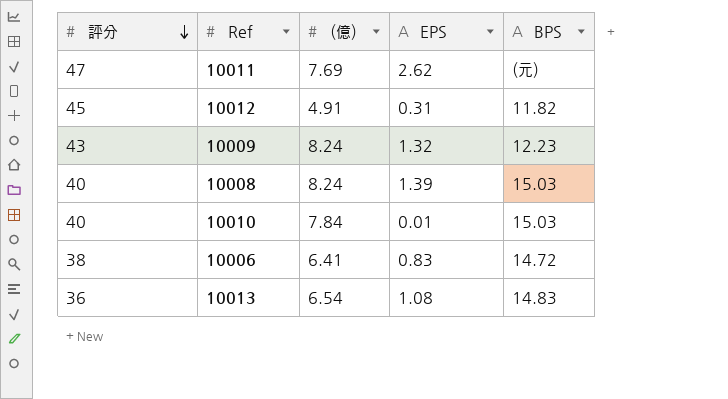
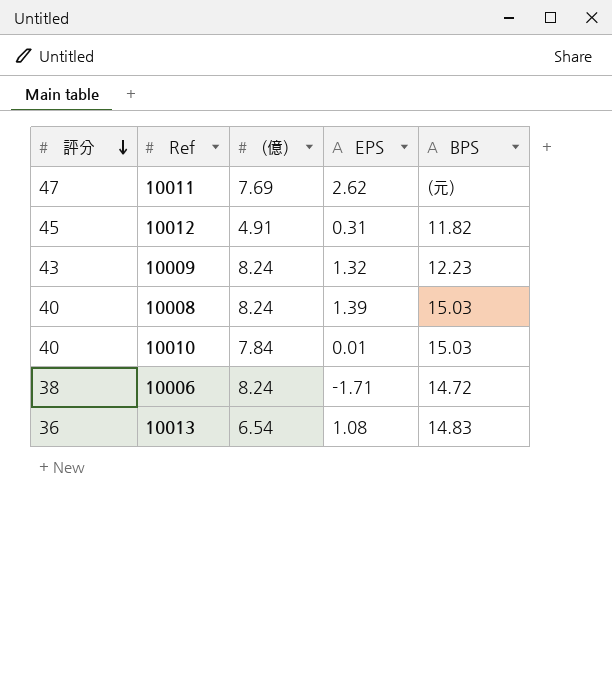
10006 | (億): 6.41 -> 8.24
10006 | EPS: 0.83 -> -1.71

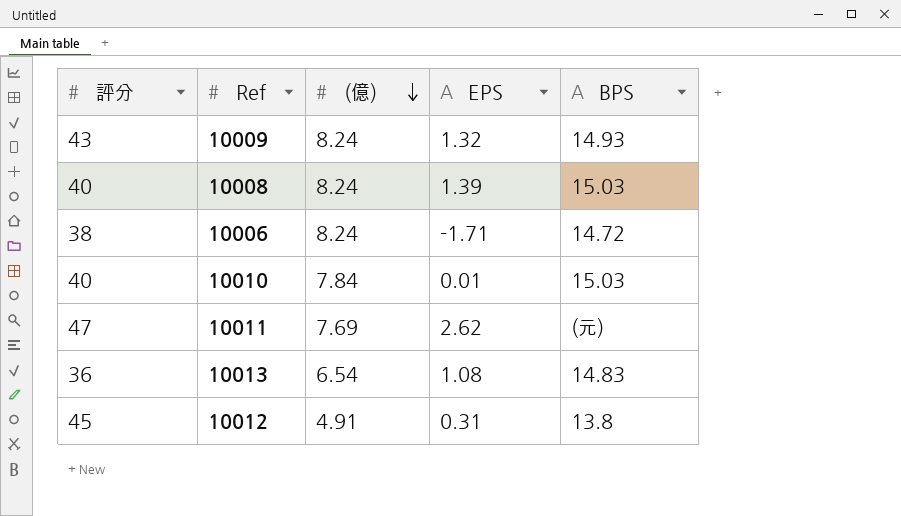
row order: 評分 descending -> (億) descending
10009 | BPS: 12.23 -> 14.93
10012 | BPS: 11.82 -> 13.8

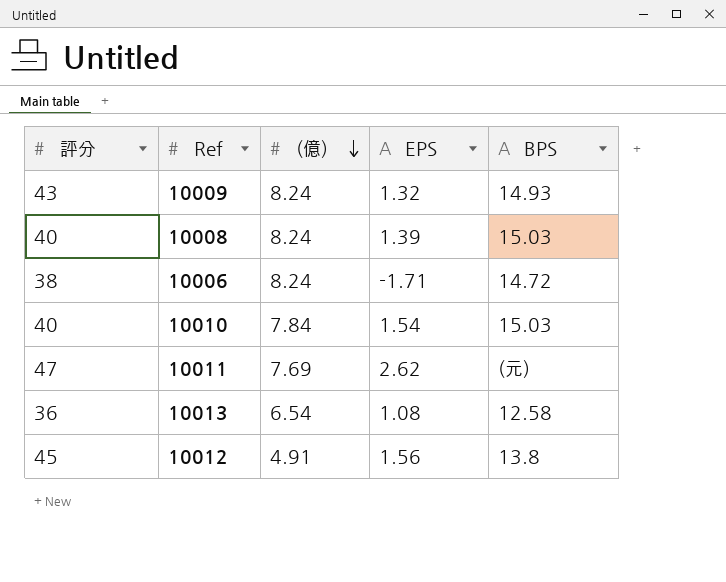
10010 | EPS: 0.01 -> 1.54
10013 | BPS: 14.83 -> 12.58
10012 | EPS: 0.31 -> 1.56

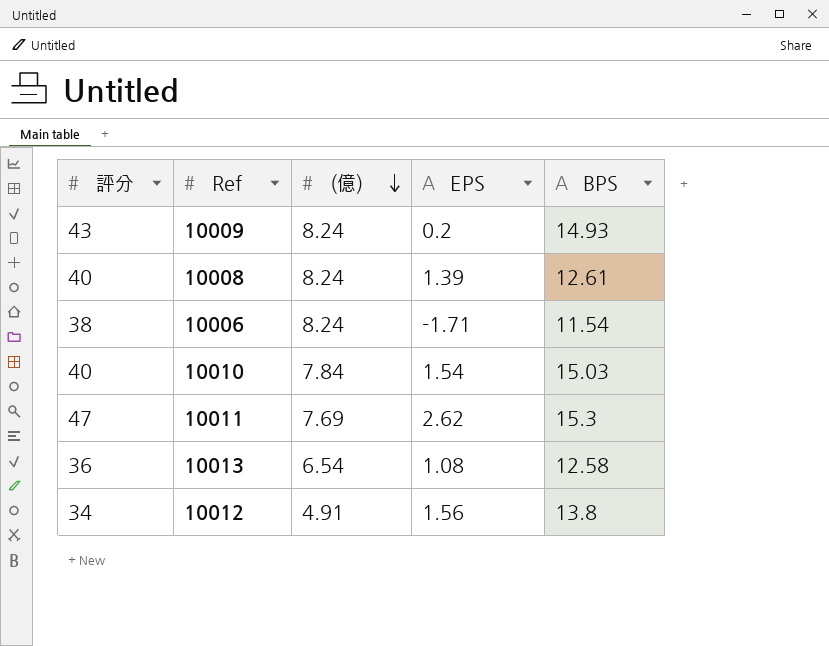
10009 | EPS: 1.32 -> 0.2
10008 | BPS: 15.03 -> 12.61
10006 | BPS: 14.72 -> 11.54
10011 | BPS: (元) -> 15.3
10012 | 評分: 45 -> 34

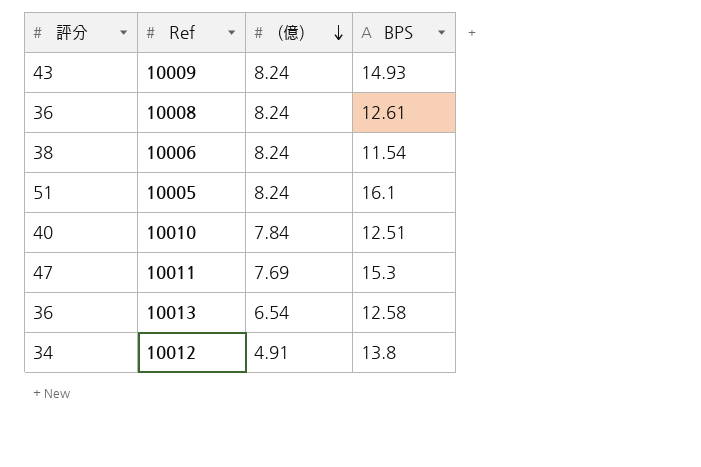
column EPS | position: 4 -> none
10008 | 評分: 40 -> 36
row 10005: none -> 51 | 8.24 | 16.1
10010 | BPS: 15.03 -> 12.51

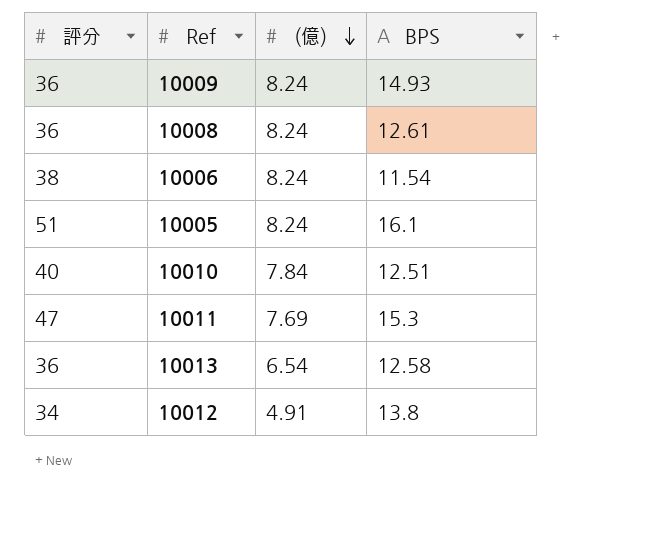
10009 | 評分: 43 -> 36

